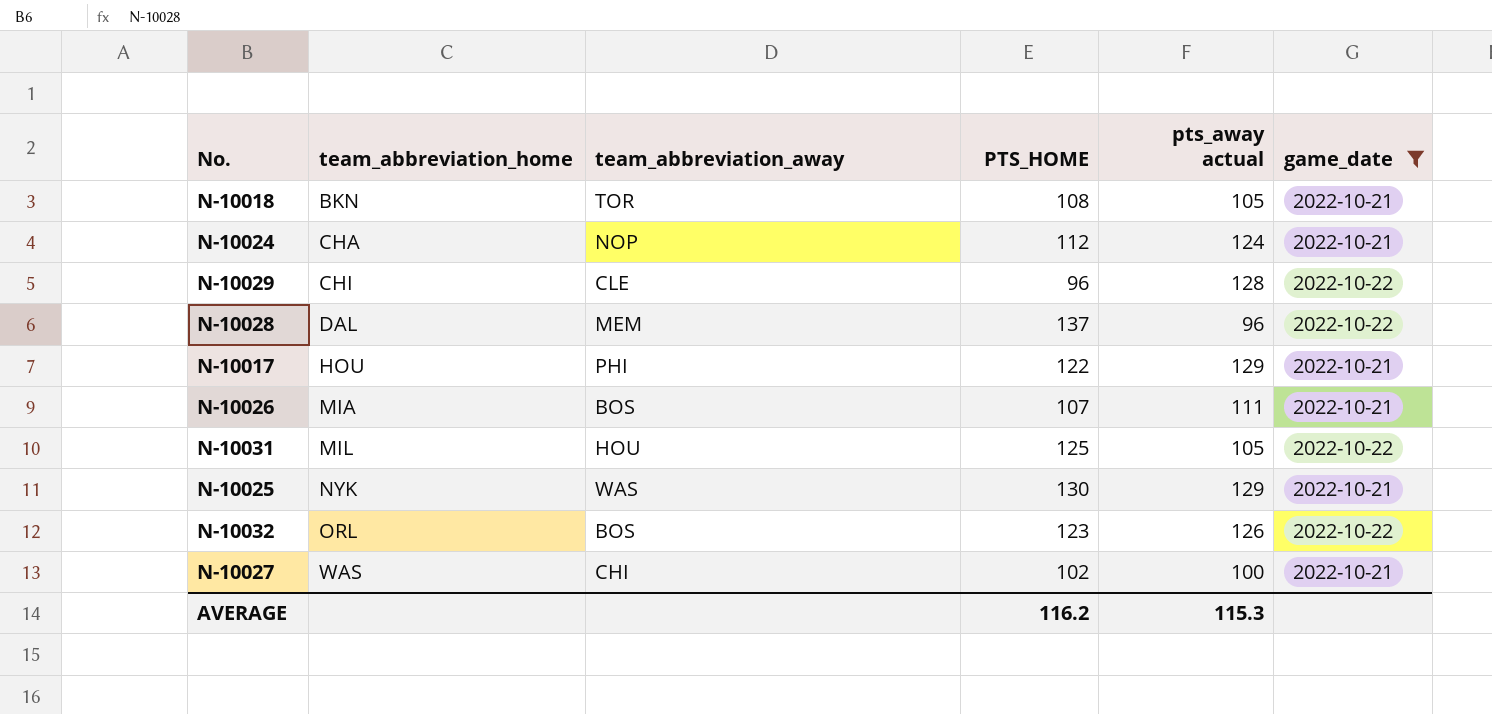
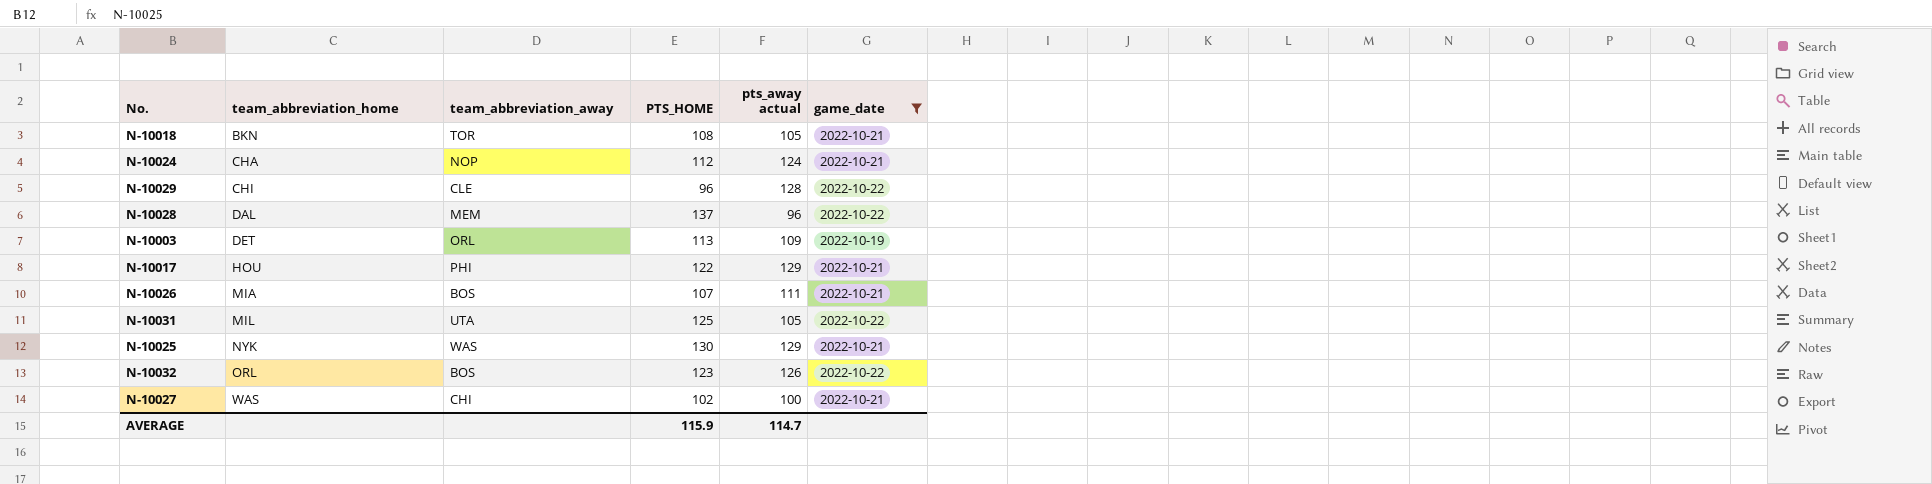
row N-10003: none -> DET | ORL | 113 | 109 | 2022-10-19
N-10031 | team_abbreviation_away: HOU -> UTA
AVERAGE | PTS_HOME: 116.2 -> 115.9
AVERAGE | pts_away actual: 115.3 -> 114.7

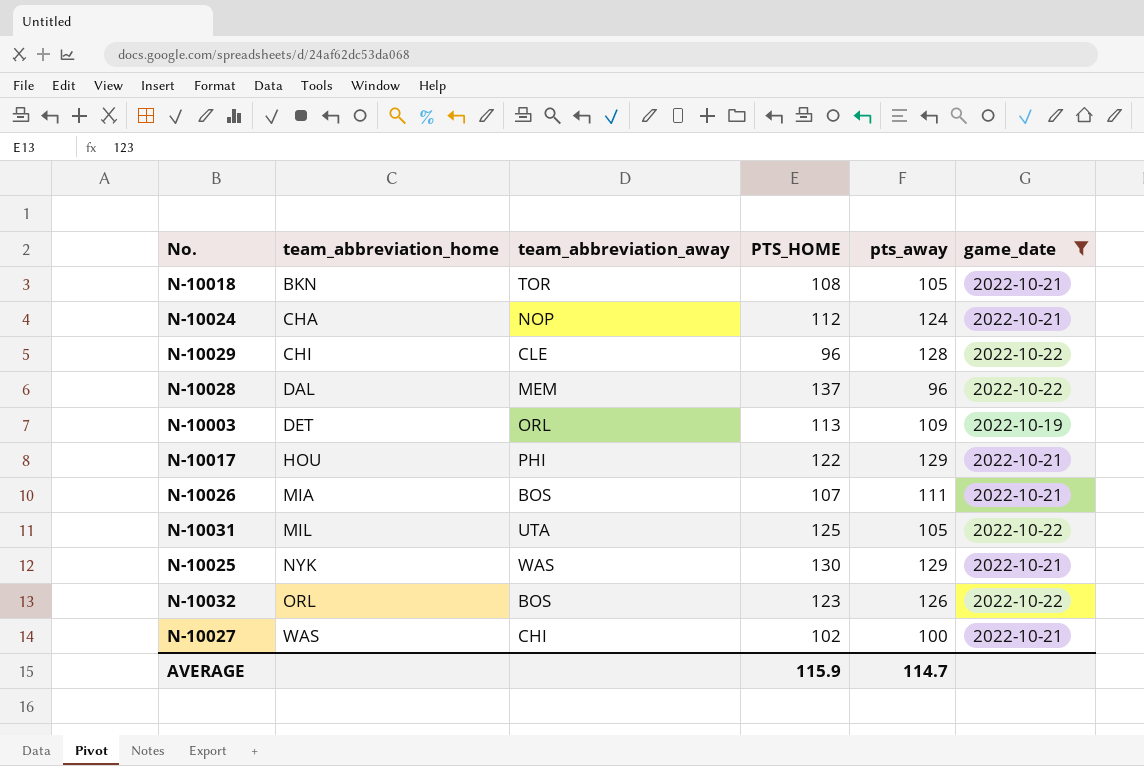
column name: pts_away actual -> pts_away

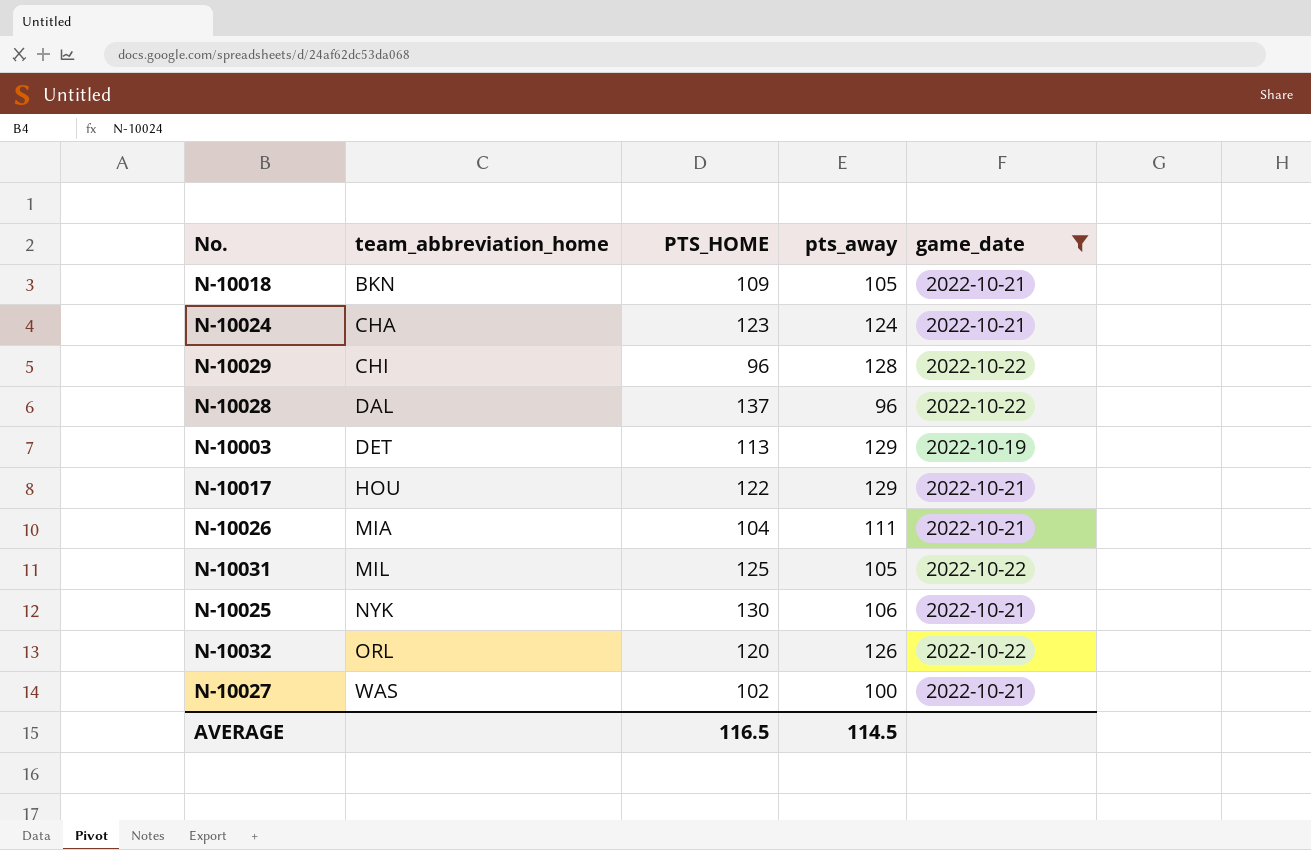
column team_abbreviation_away | position: 3 -> none
N-10018 | PTS_HOME: 108 -> 109
N-10024 | PTS_HOME: 112 -> 123
N-10003 | pts_away: 109 -> 129
N-10026 | PTS_HOME: 107 -> 104
N-10025 | pts_away: 129 -> 106
N-10032 | PTS_HOME: 123 -> 120
AVERAGE | PTS_HOME: 115.9 -> 116.5
AVERAGE | pts_away: 114.7 -> 114.5

